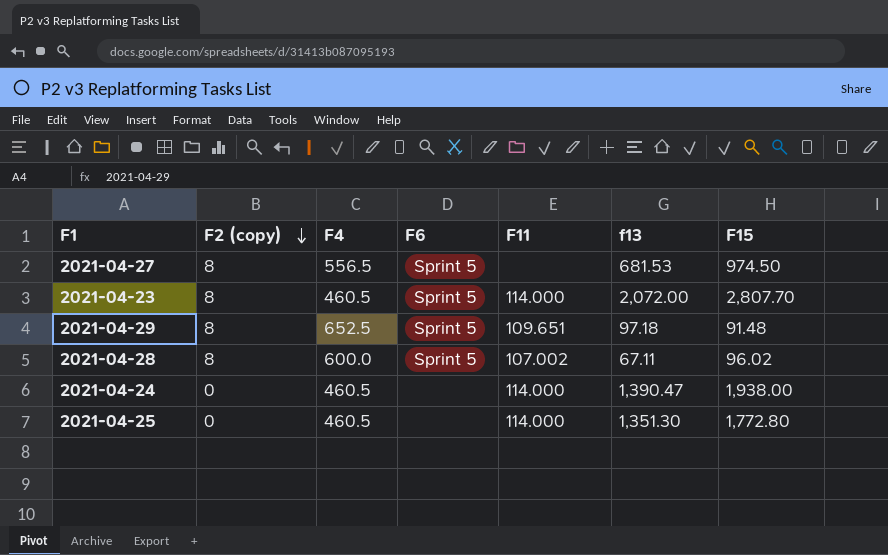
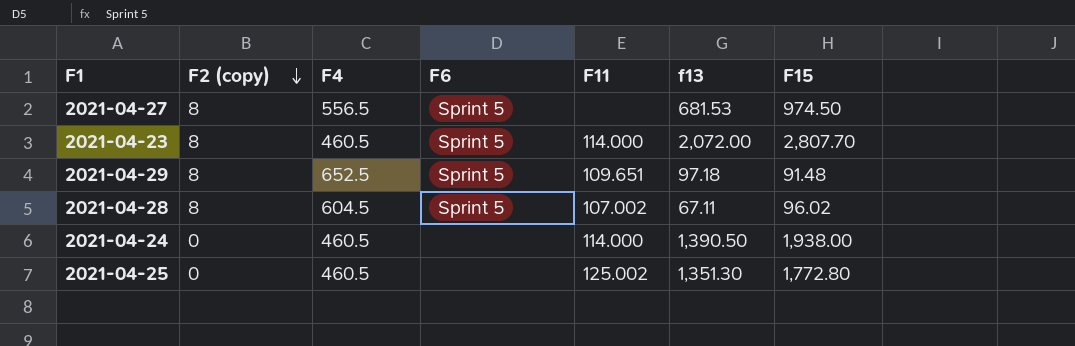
2021-04-28 | F4: 600.0 -> 604.5
2021-04-24 | f13: 1,390.47 -> 1,390.50
2021-04-25 | F11: 114.000 -> 125.002

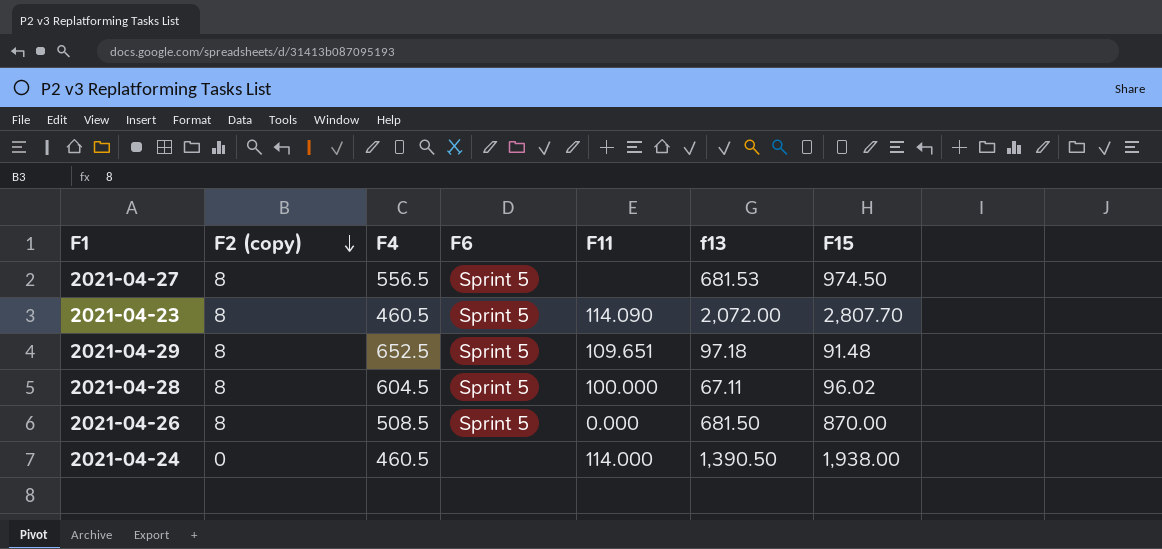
row 2021-04-25: 0 | 460.5 | none | 125.002 | 1,351.30 | 1,772.80 -> none
2021-04-23 | F11: 114.000 -> 114.090
2021-04-28 | F11: 107.002 -> 100.000
row 2021-04-26: none -> 8 | 508.5 | Sprint 5 | 0.000 | 681.50 | 870.00

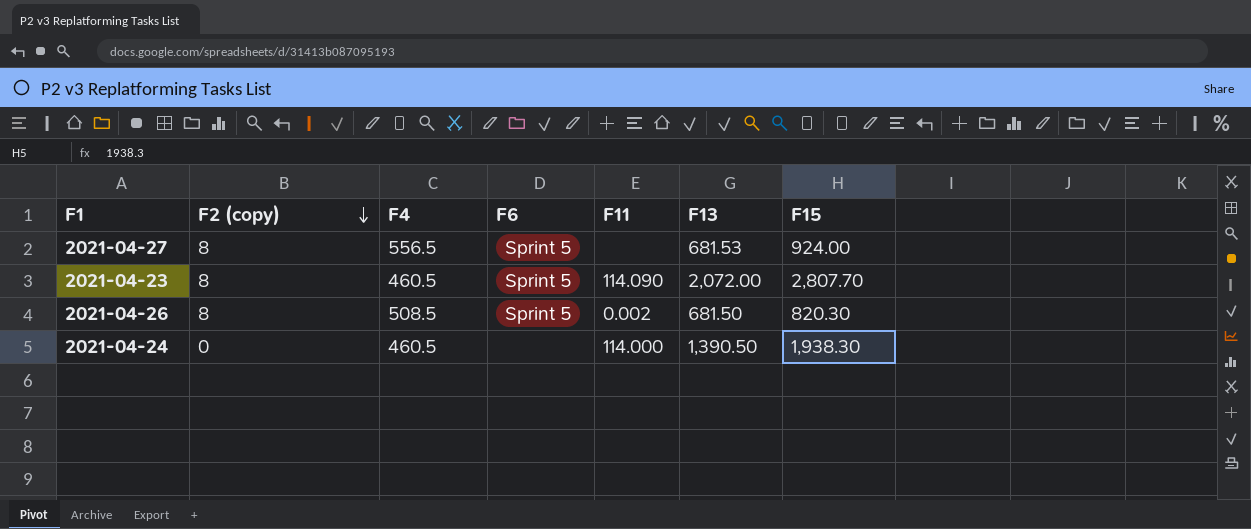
column name: f13 -> F13
row 2021-04-29: 8 | 652.5 | Sprint 5 | 109.651 | 97.18 | 91.48 -> none
row 2021-04-28: 8 | 604.5 | Sprint 5 | 100.000 | 67.11 | 96.02 -> none
2021-04-27 | F15: 974.50 -> 924.00
2021-04-26 | F11: 0.000 -> 0.002
2021-04-26 | F15: 870.00 -> 820.30
2021-04-24 | F15: 1,938.00 -> 1,938.30

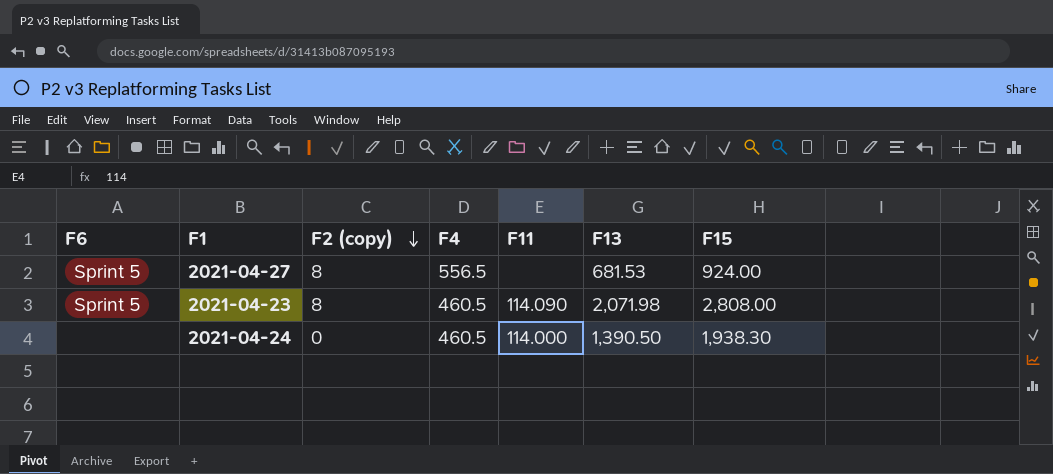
column F6 | position: 4 -> 1
row 2021-04-26: 8 | 508.5 | Sprint 5 | 0.002 | 681.50 | 820.30 -> none
2021-04-23 | F13: 2,072.00 -> 2,071.98
2021-04-23 | F15: 2,807.70 -> 2,808.00

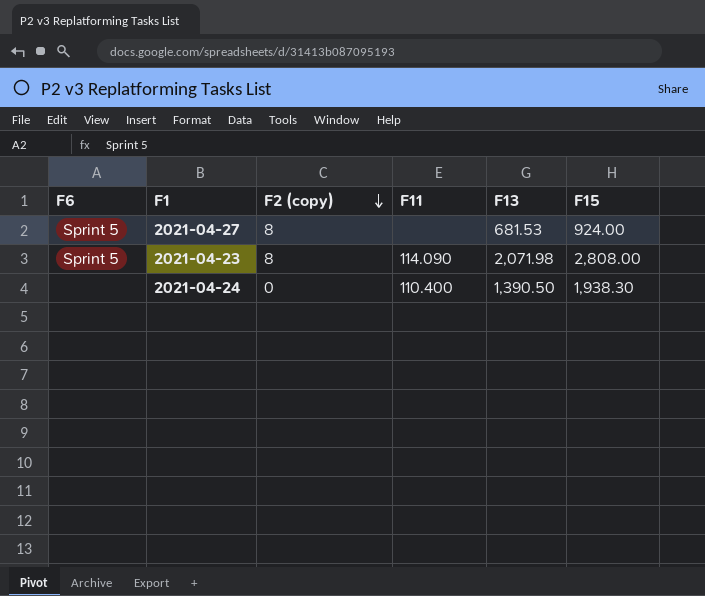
column F4 | position: 4 -> none
2021-04-24 | F11: 114.000 -> 110.400

